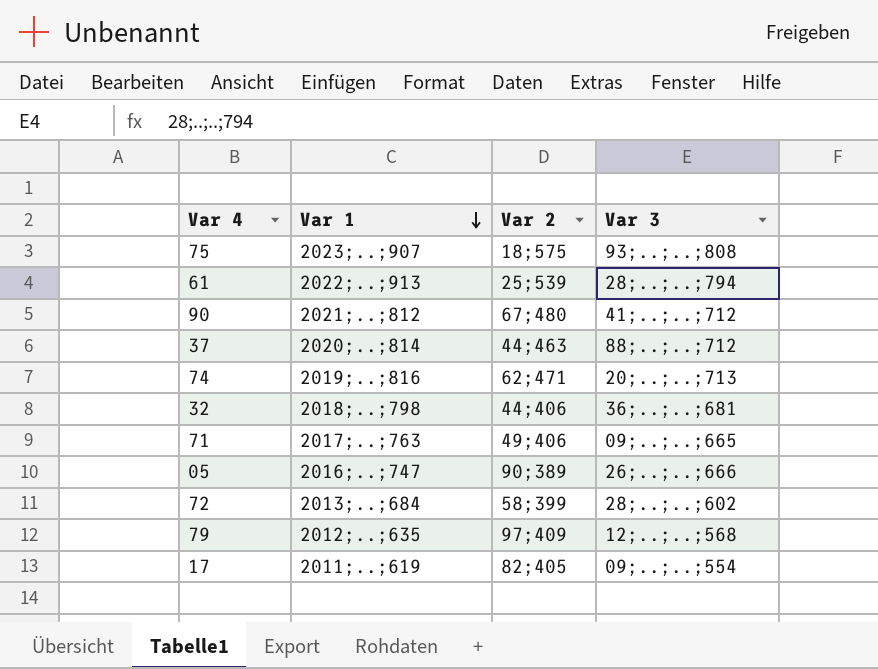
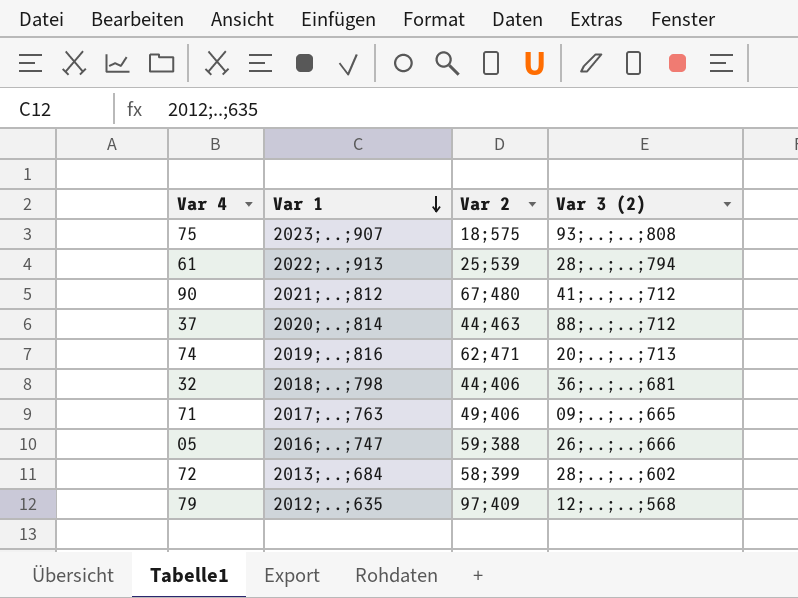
column name: Var 3 -> Var 3 (2)
row 17: 2011;..;619 | 82;405 | 09;..;..;554 -> none
05 | Var 2: 90;389 -> 59;388

